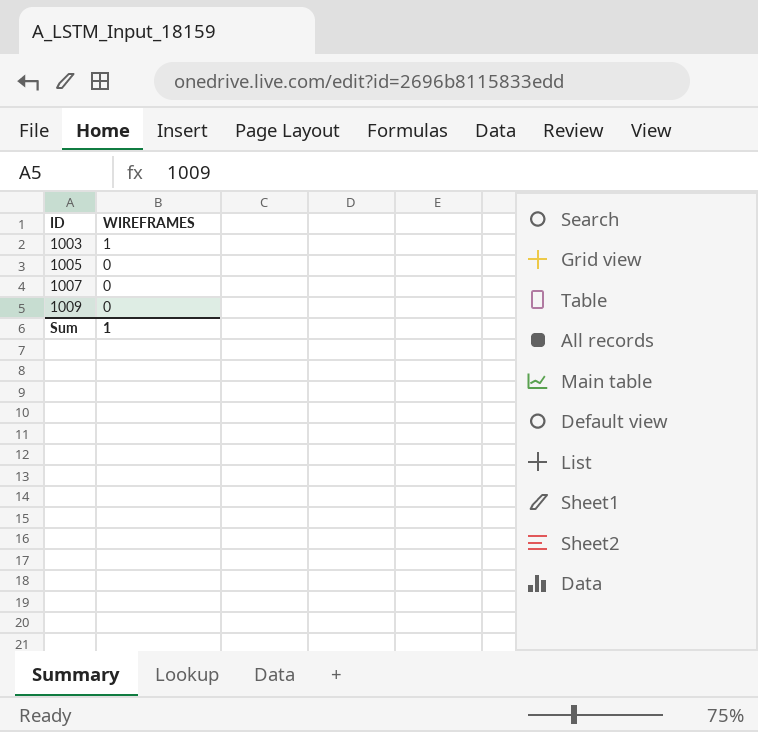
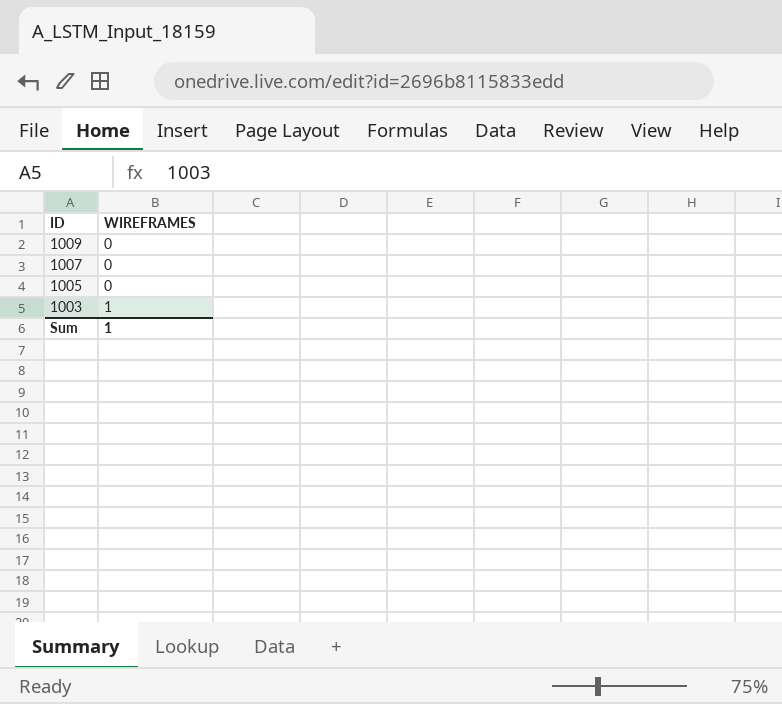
row order: ID ascending -> ID descending

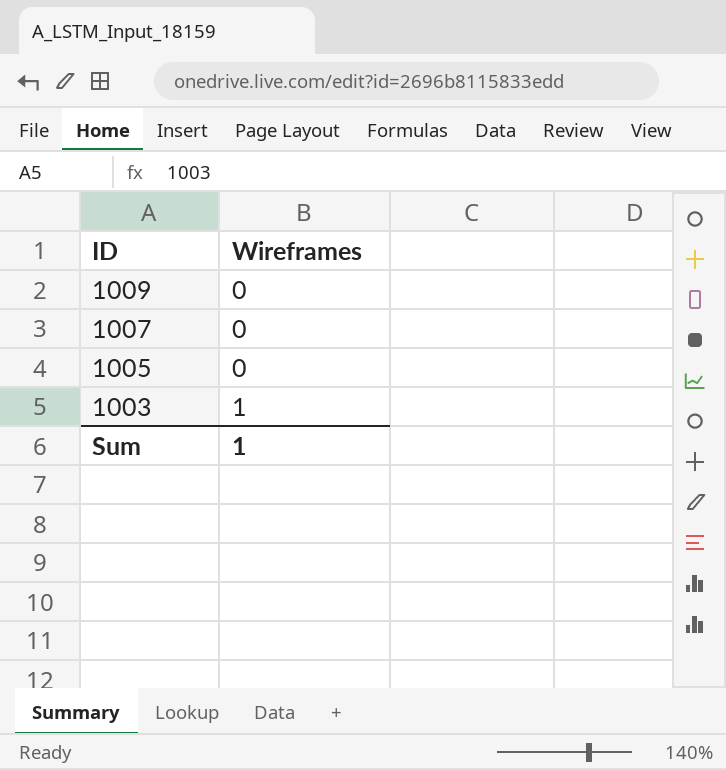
column name: WIREFRAMES -> Wireframes

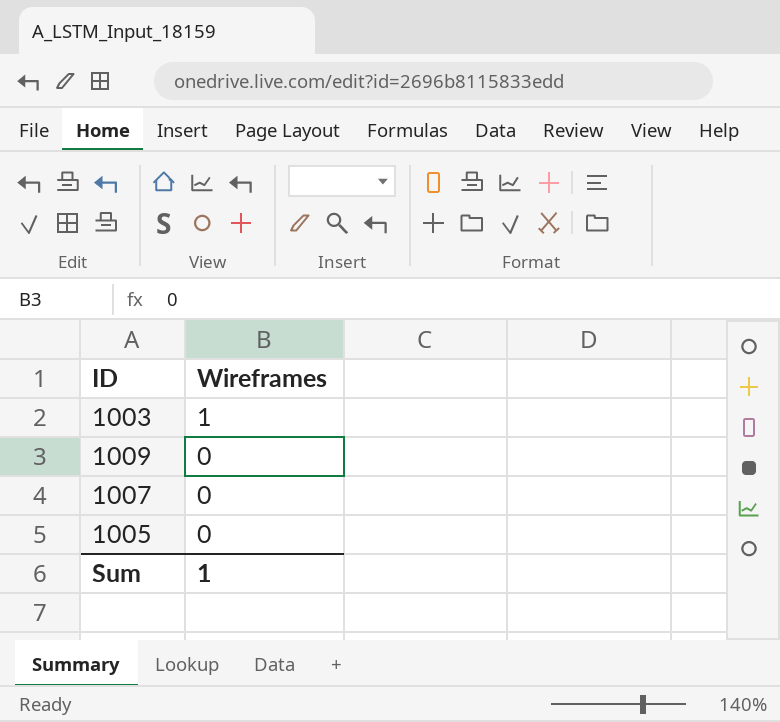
row order: ID descending -> Wireframes descending

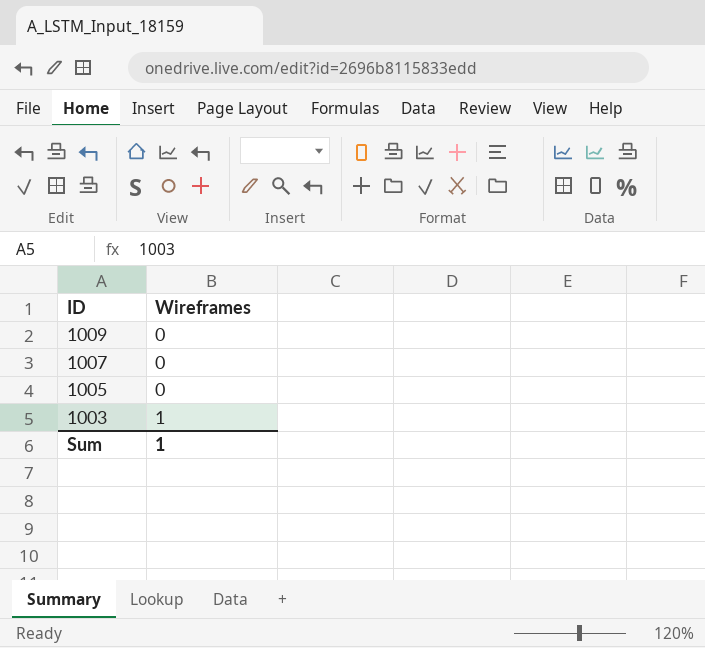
row order: Wireframes descending -> ID descending

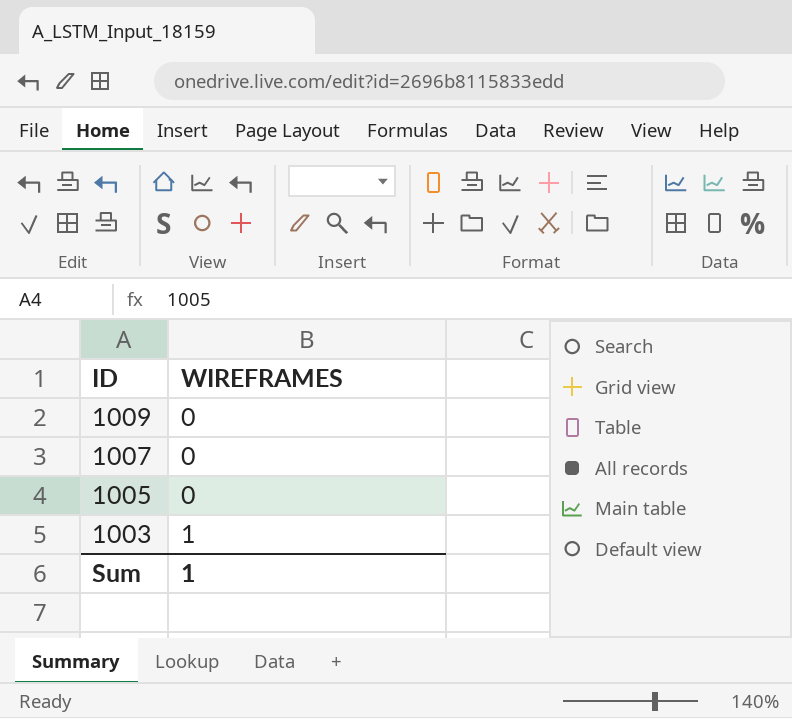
column name: Wireframes -> WIREFRAMES

